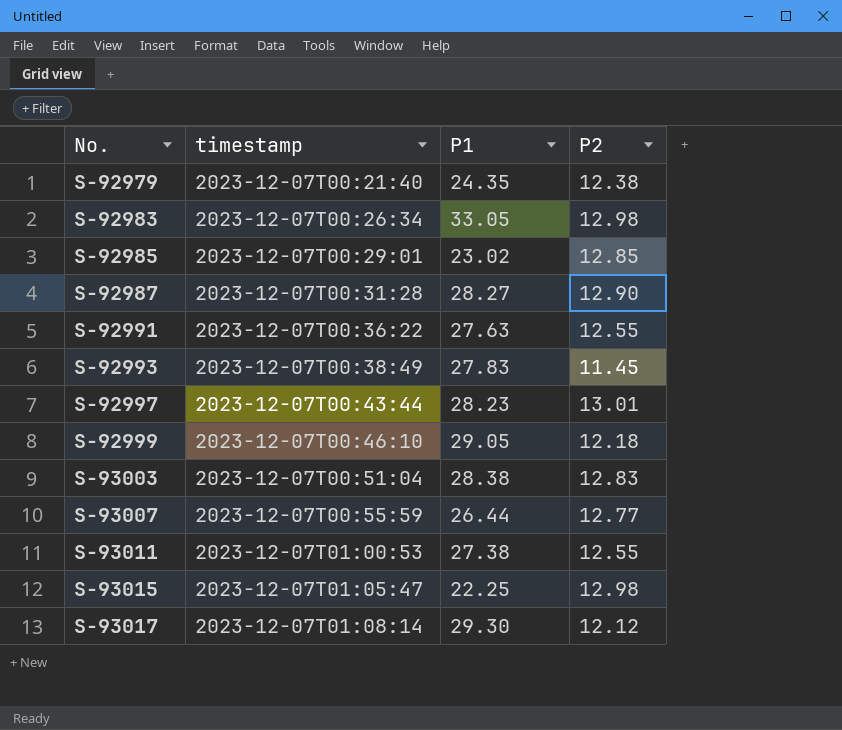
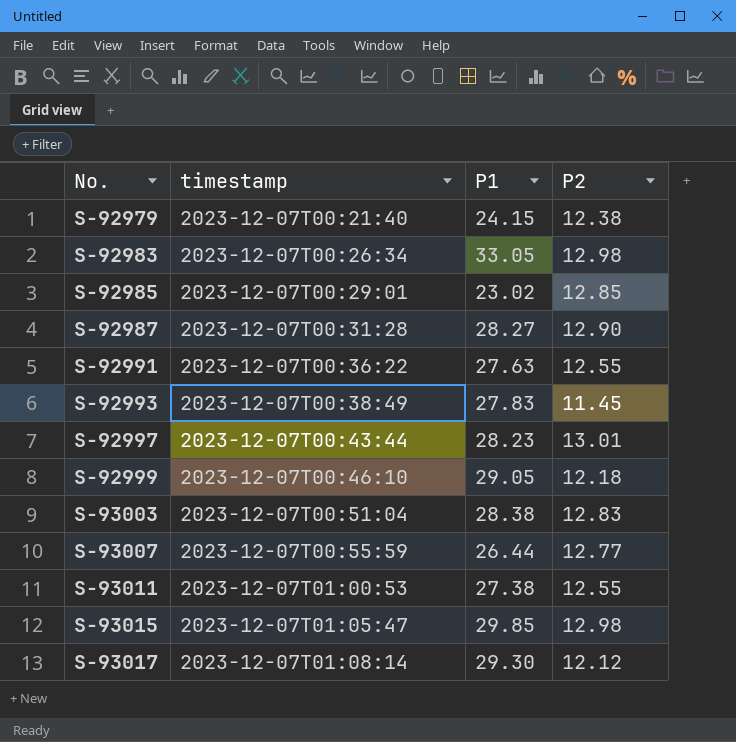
S-92979 | P1: 24.35 -> 24.15
S-93015 | P1: 22.25 -> 29.85

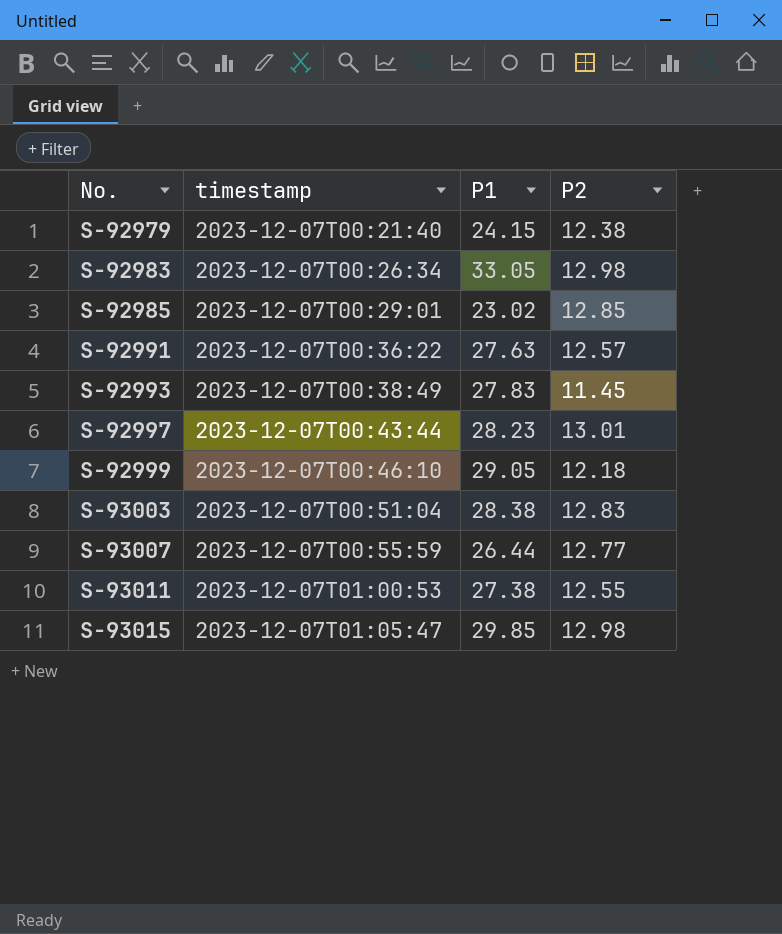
row S-92987: 2023-12-07T00:31:28 | 28.27 | 12.90 -> none
row S-93017: 2023-12-07T01:08:14 | 29.30 | 12.12 -> none
S-92991 | P2: 12.55 -> 12.57

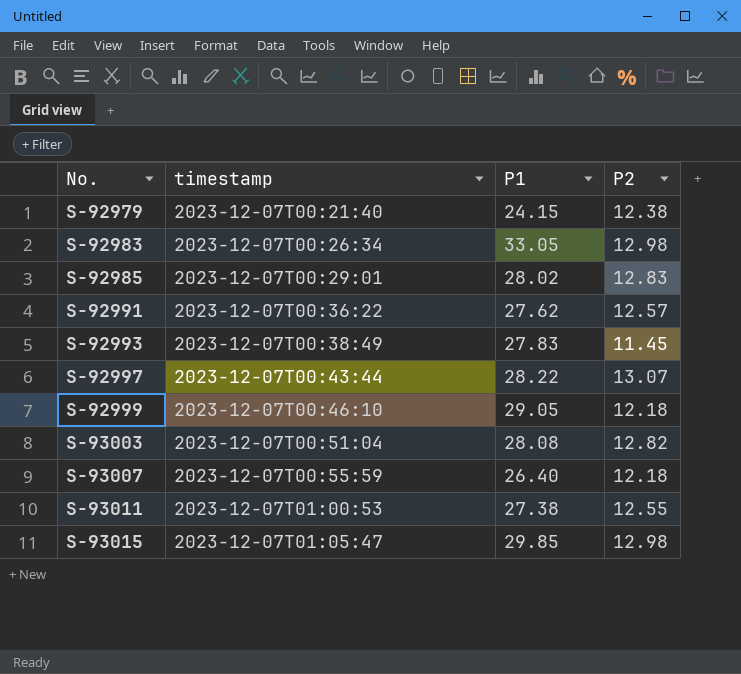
S-92985 | P1: 23.02 -> 28.02
S-92985 | P2: 12.85 -> 12.83
S-92991 | P1: 27.63 -> 27.62
S-92997 | P1: 28.23 -> 28.22
S-92997 | P2: 13.01 -> 13.07
S-93003 | P1: 28.38 -> 28.08
S-93003 | P2: 12.83 -> 12.82
S-93007 | P1: 26.44 -> 26.40
S-93007 | P2: 12.77 -> 12.18

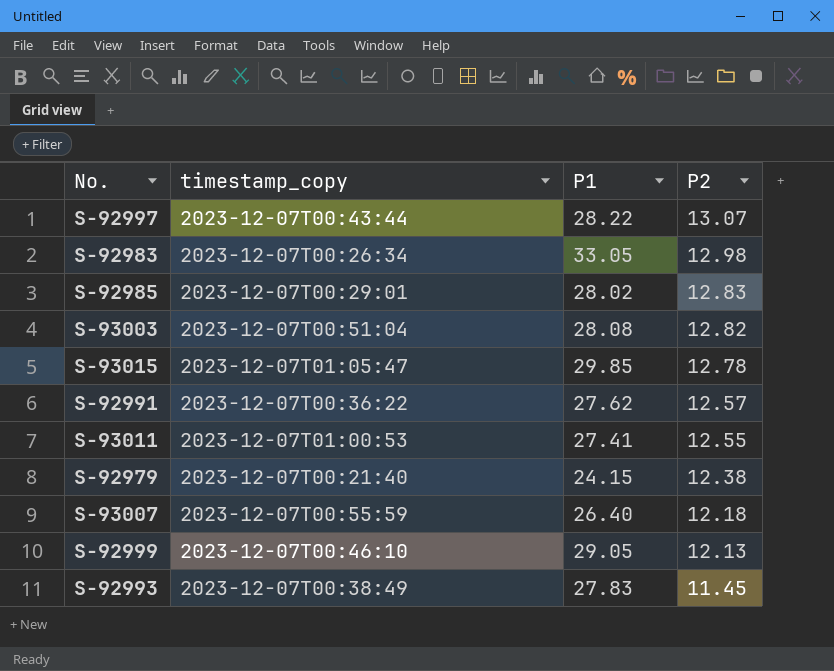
row order: No. ascending -> P2 descending
column name: timestamp -> timestamp_copy
S-93015 | P2: 12.98 -> 12.78
S-93011 | P1: 27.38 -> 27.41
S-92999 | P2: 12.18 -> 12.13

